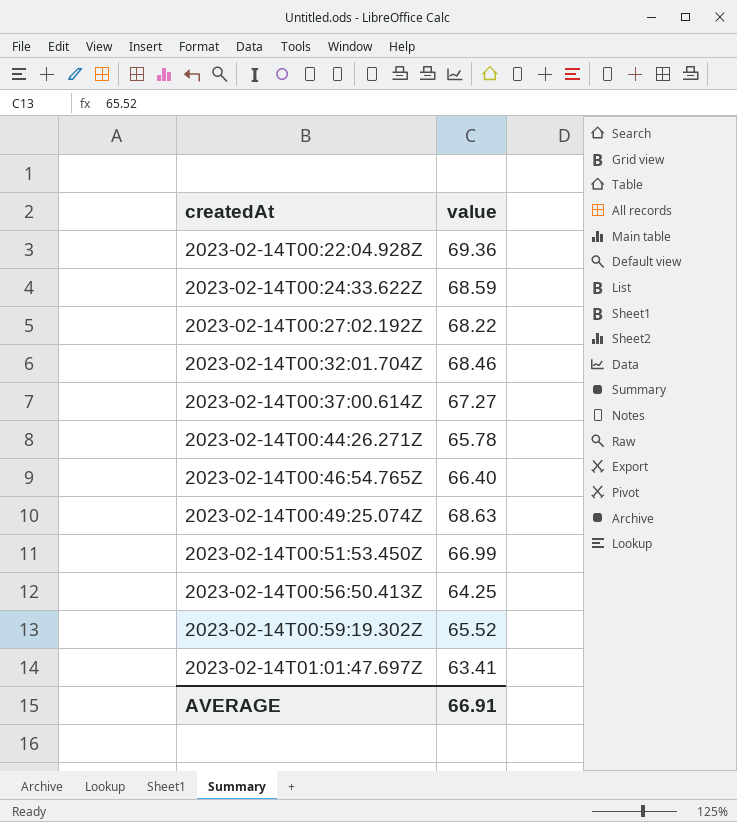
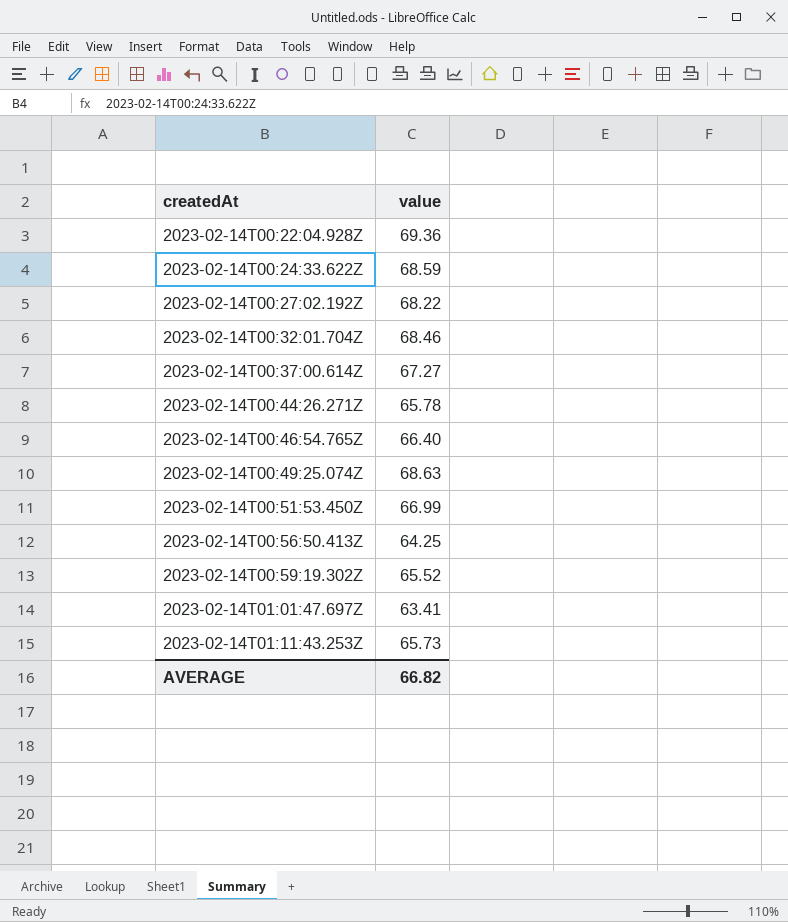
row 2023-02-14T01:11:43.253Z: none -> 65.73
AVERAGE | value: 66.91 -> 66.82

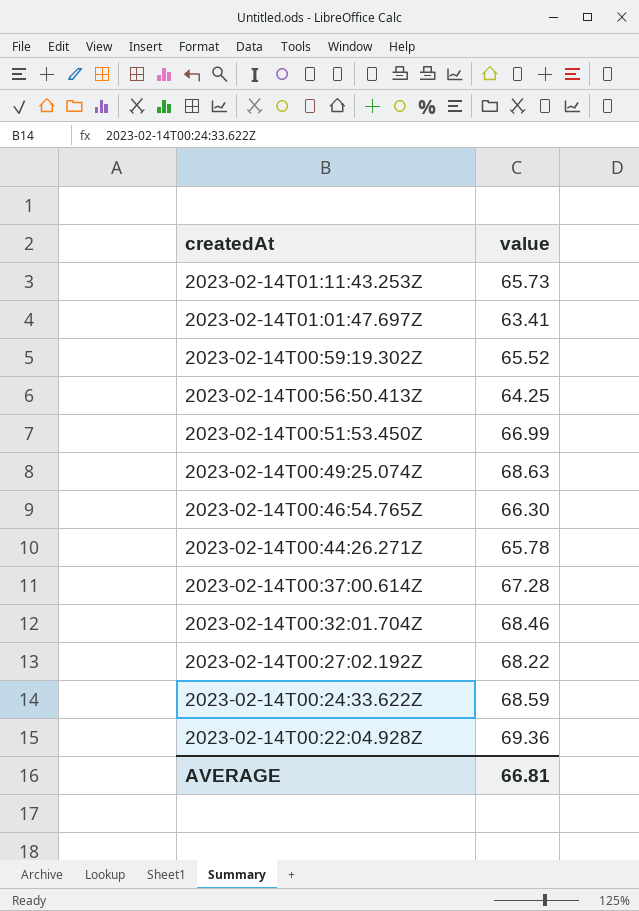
row order: createdAt ascending -> createdAt descending
2023-02-14T00:46:54.765Z | value: 66.40 -> 66.30
2023-02-14T00:37:00.614Z | value: 67.27 -> 67.28
AVERAGE | value: 66.82 -> 66.81

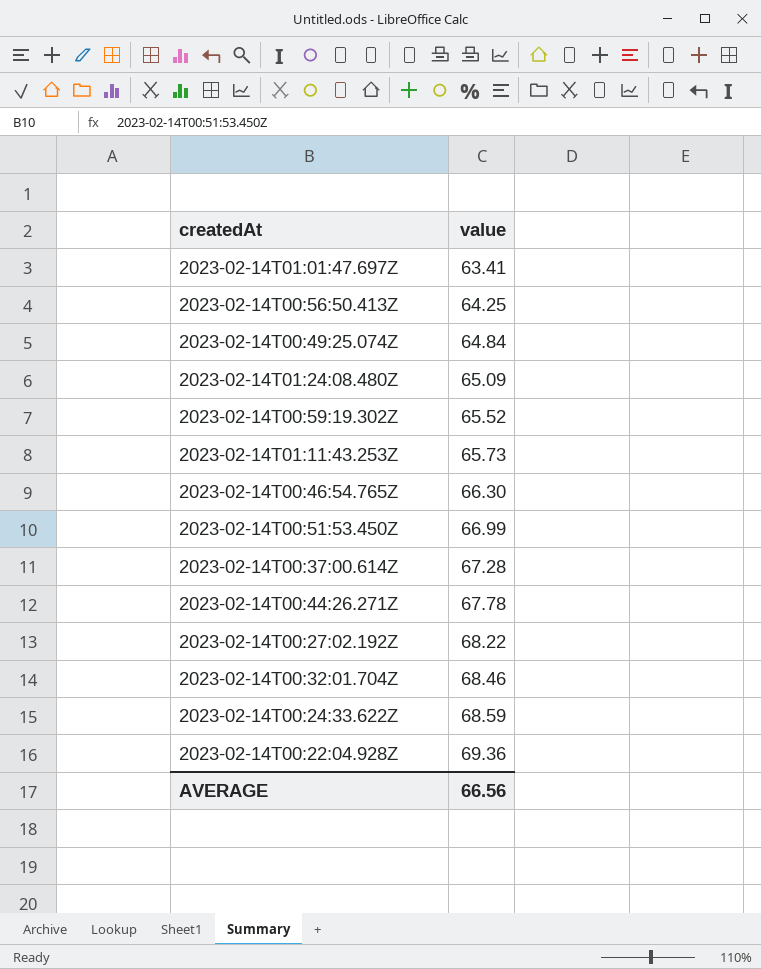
row order: createdAt descending -> value ascending
2023-02-14T00:49:25.074Z | value: 68.63 -> 64.84
row 2023-02-14T01:24:08.480Z: none -> 65.09
2023-02-14T00:44:26.271Z | value: 65.78 -> 67.78
AVERAGE | value: 66.81 -> 66.56

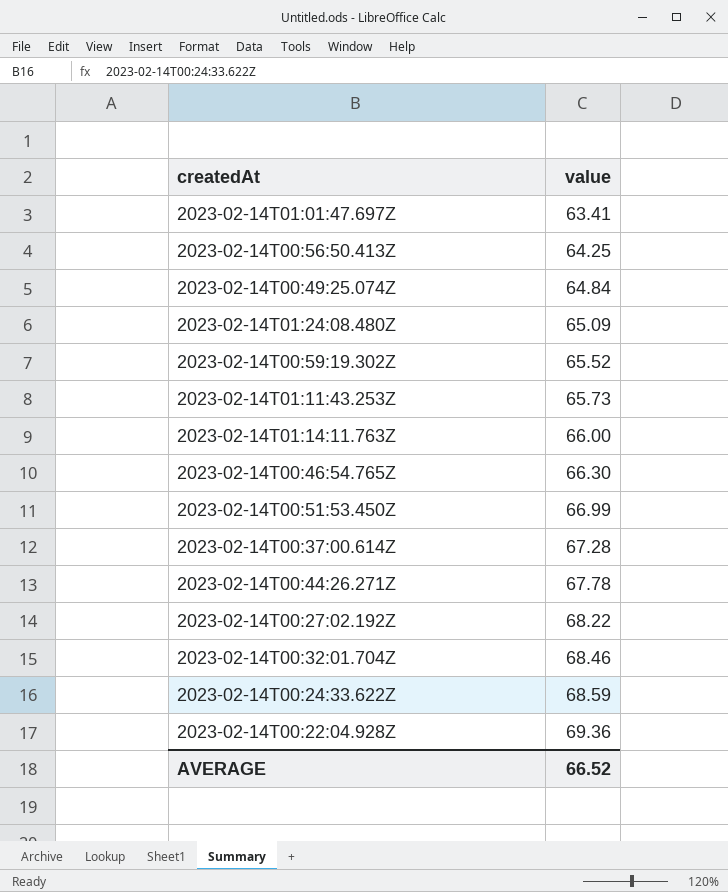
row 2023-02-14T01:14:11.763Z: none -> 66.00
AVERAGE | value: 66.56 -> 66.52

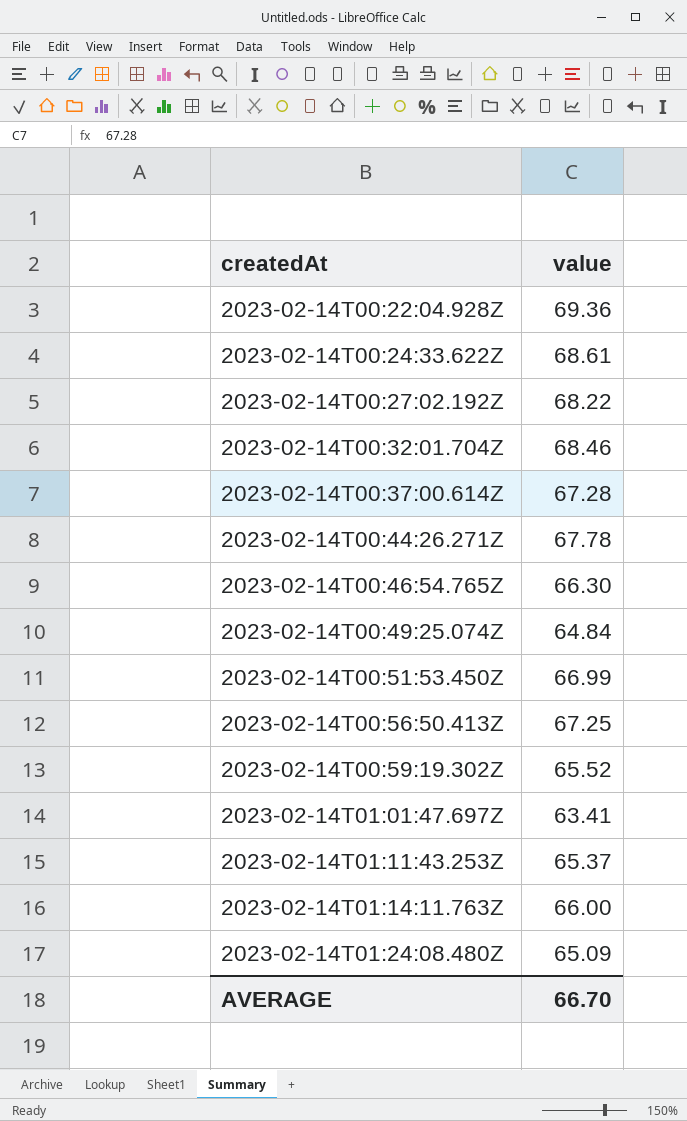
row order: value ascending -> createdAt ascending
2023-02-14T00:24:33.622Z | value: 68.59 -> 68.61
2023-02-14T00:56:50.413Z | value: 64.25 -> 67.25
2023-02-14T01:11:43.253Z | value: 65.73 -> 65.37
AVERAGE | value: 66.52 -> 66.70

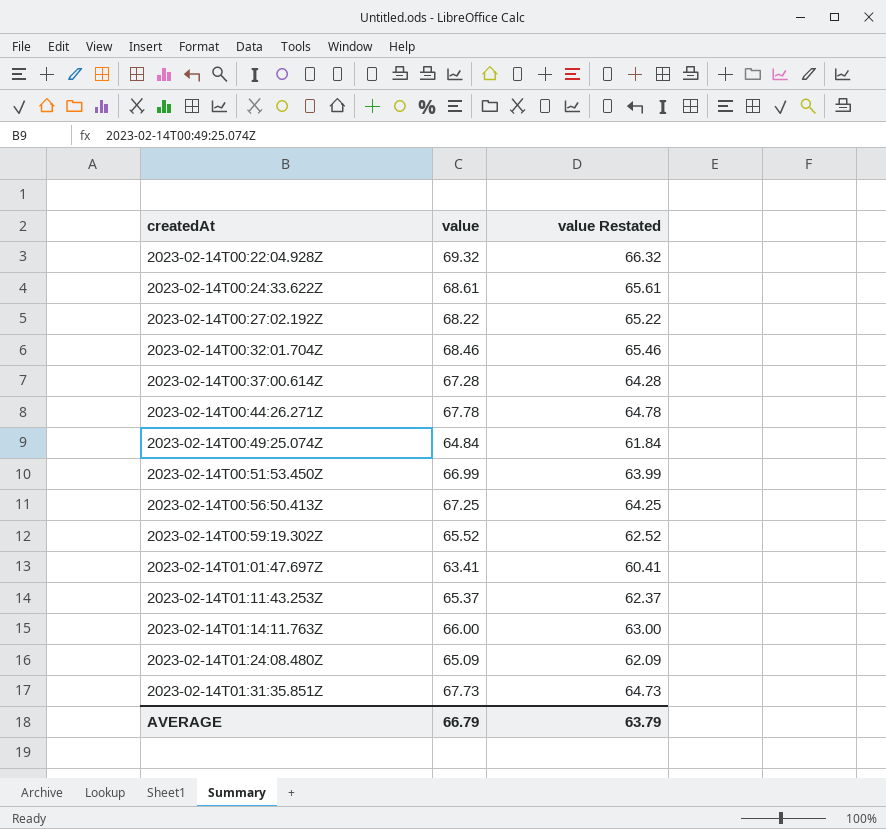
column value Restated | formula: none -> [value] - 3
row 2023-02-14T00:46:54.765Z: 66.30 -> none
2023-02-14T00:22:04.928Z | value: 69.36 -> 69.32
row 2023-02-14T01:31:35.851Z: none -> 67.73 | 64.73
AVERAGE | value: 66.70 -> 66.79

